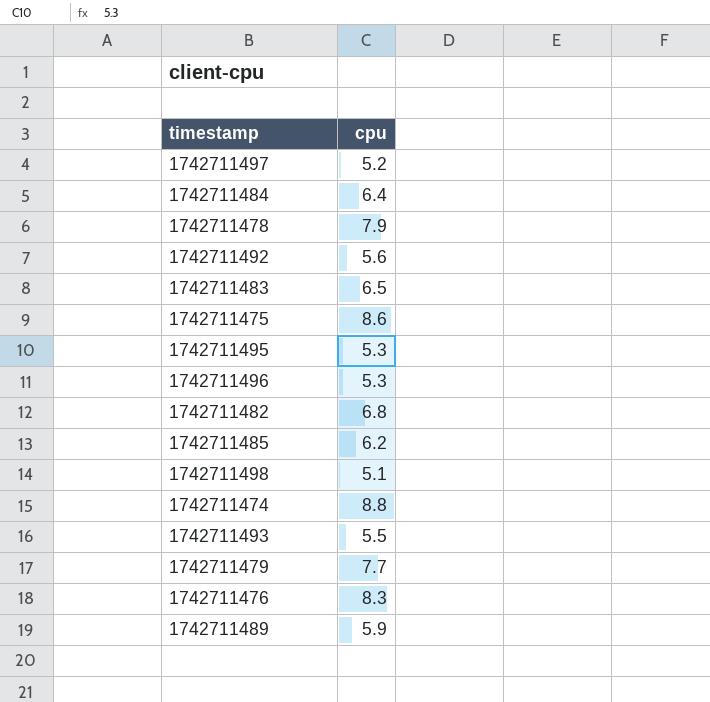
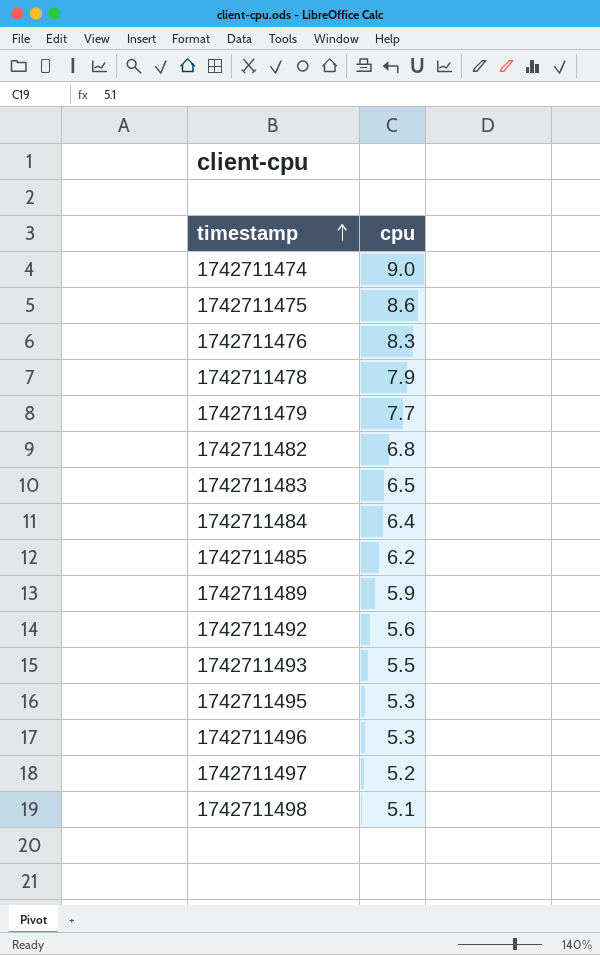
row order: none -> timestamp ascending
1742711474 | cpu: 8.8 -> 9.0

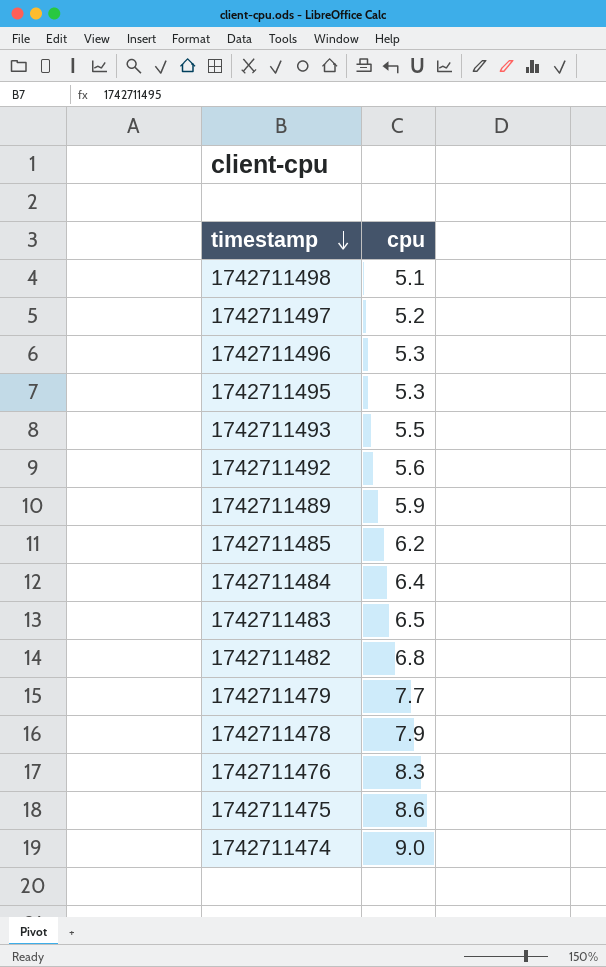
row order: timestamp ascending -> timestamp descending

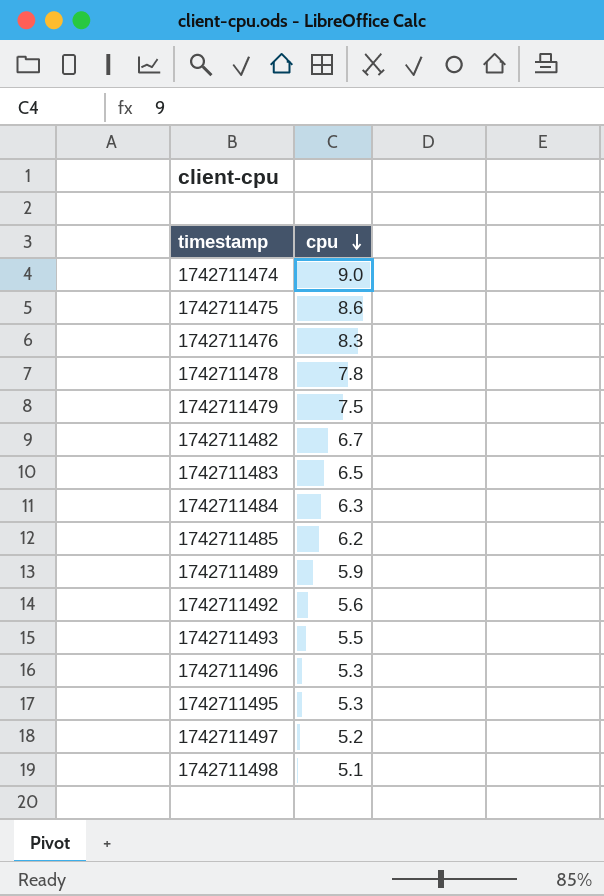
row order: timestamp descending -> cpu descending
1742711478 | cpu: 7.9 -> 7.8
1742711479 | cpu: 7.7 -> 7.5
1742711482 | cpu: 6.8 -> 6.7
1742711484 | cpu: 6.4 -> 6.3

